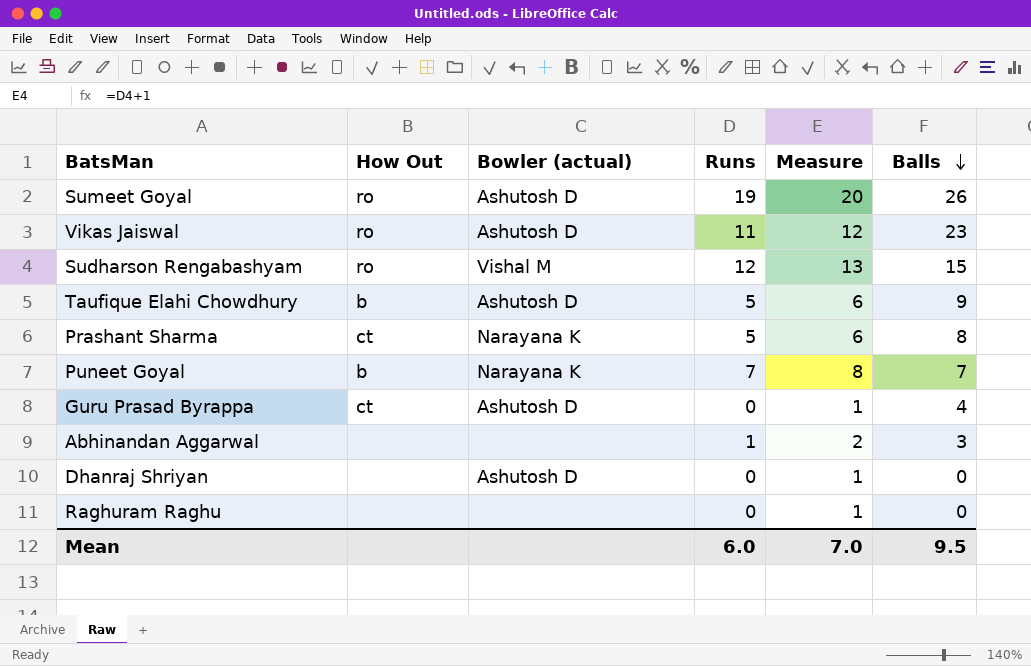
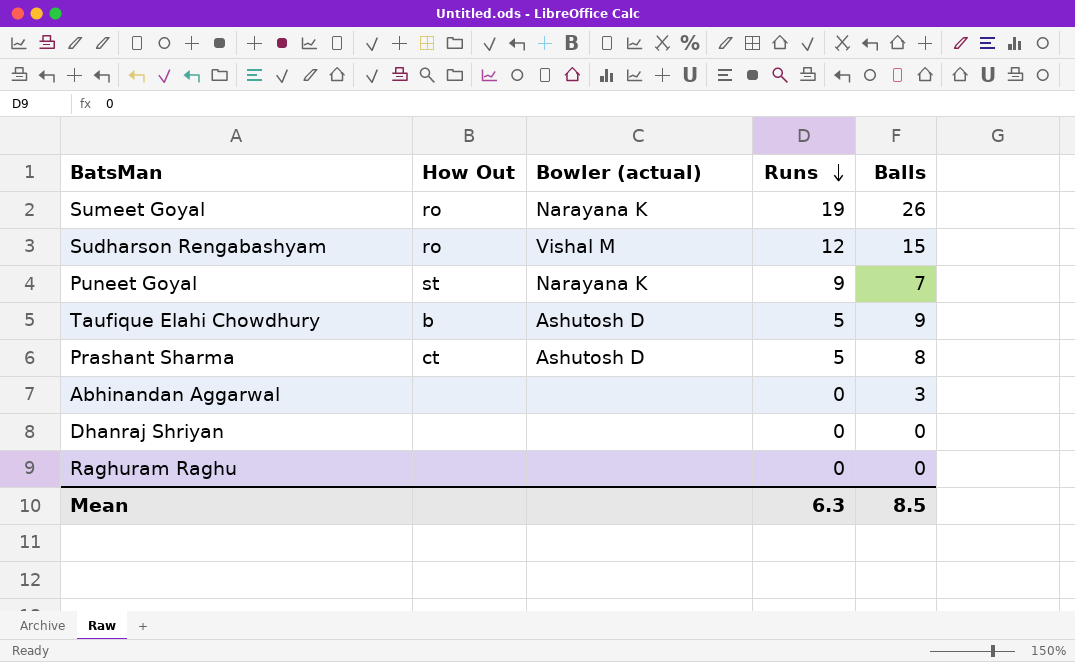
row order: Balls descending -> Runs descending
column Measure | formula: [Runs] + 1 -> none
row Vikas Jaiswal: ro | Ashutosh D | 11 | 12 | 23 -> none
row Guru Prasad Byrappa: ct | Ashutosh D | 0 | 1 | 4 -> none
Sumeet Goyal | Bowler (actual): Ashutosh D -> Narayana K
Puneet Goyal | How Out: b -> st
Puneet Goyal | Runs: 7 -> 9
Prashant Sharma | Bowler (actual): Narayana K -> Ashutosh D
Abhinandan Aggarwal | Runs: 1 -> 0
Dhanraj Shriyan | Bowler (actual): Ashutosh D -> none
Mean | Runs: 6.0 -> 6.3
Mean | Balls: 9.5 -> 8.5

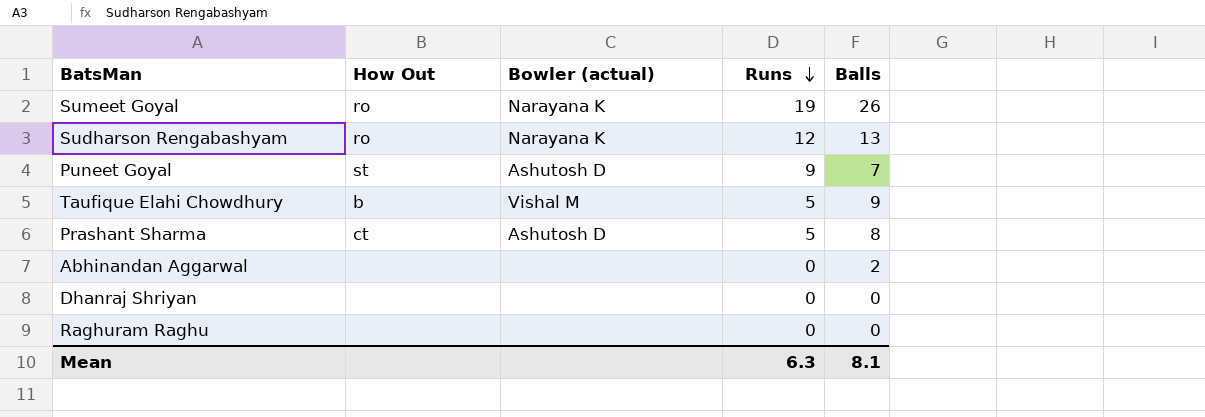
Sudharson Rengabashyam | Bowler (actual): Vishal M -> Narayana K
Sudharson Rengabashyam | Balls: 15 -> 13
Puneet Goyal | Bowler (actual): Narayana K -> Ashutosh D
Taufique Elahi Chowdhury | Bowler (actual): Ashutosh D -> Vishal M
Abhinandan Aggarwal | Balls: 3 -> 2
Mean | Balls: 8.5 -> 8.1

